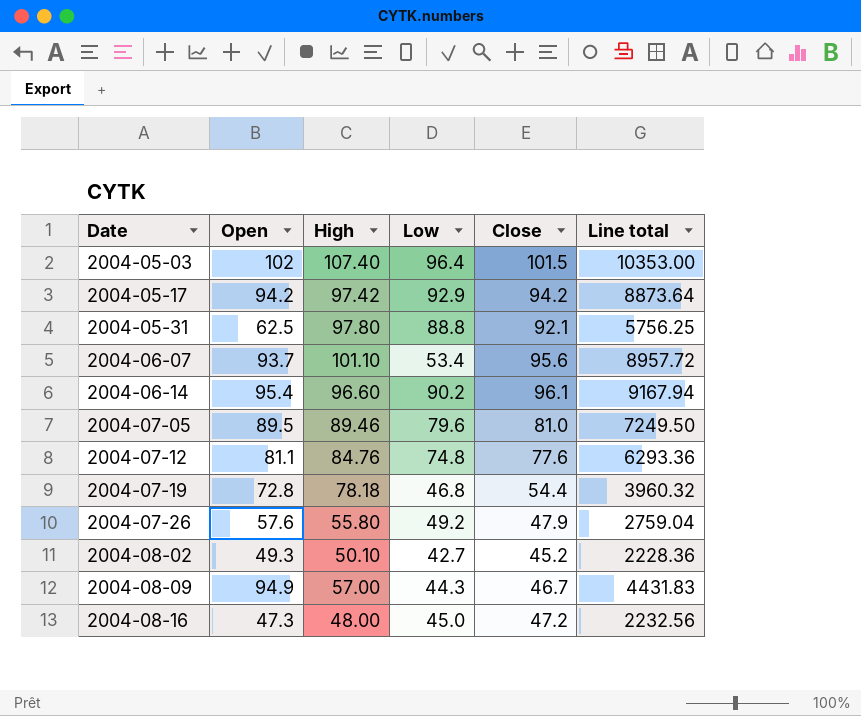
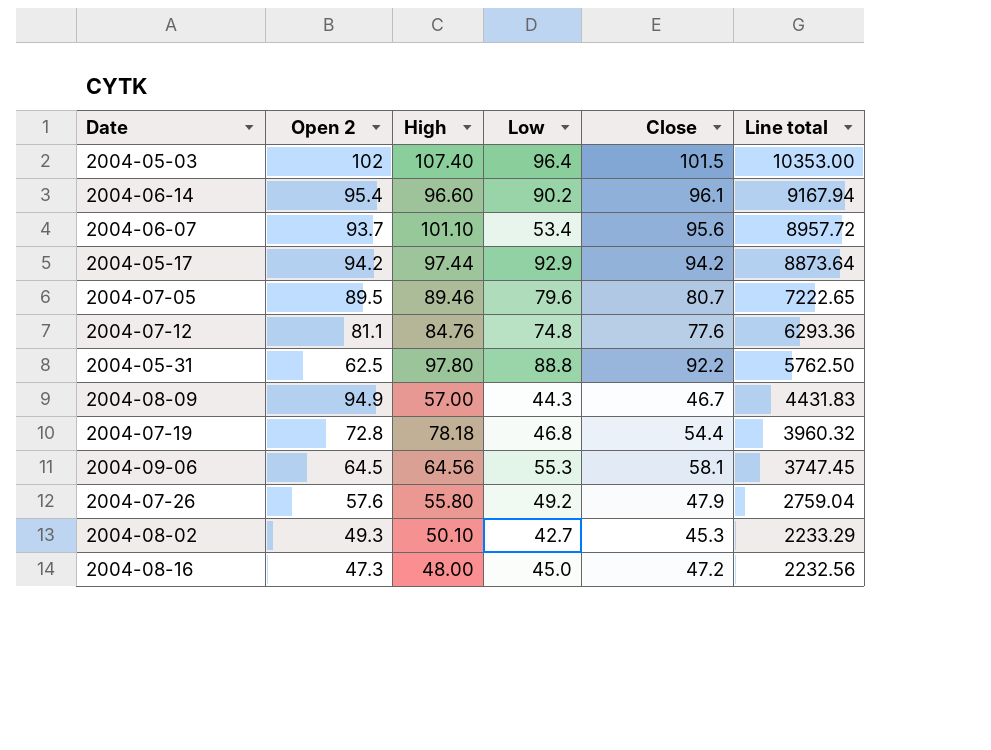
row order: Date ascending -> Line total descending
column name: Open -> Open 2
2004-05-17 | High: 97.42 -> 97.44
2004-07-05 | Close: 81.0 -> 80.7
2004-07-05 | Line total: 7249.50 -> 7222.65
2004-05-31 | Close: 92.1 -> 92.2
2004-05-31 | Line total: 5756.25 -> 5762.50
row 2004-09-06: none -> 64.5 | 64.56 | 55.3 | 58.1 | 3747.45
2004-08-02 | Close: 45.2 -> 45.3
2004-08-02 | Line total: 2228.36 -> 2233.29

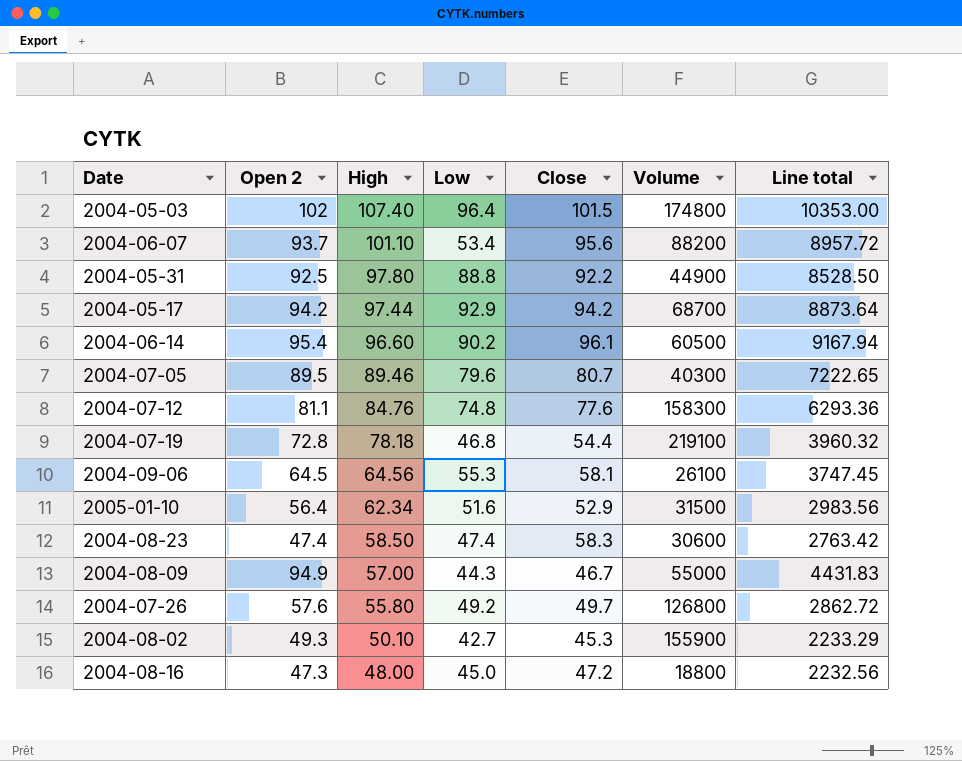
row order: Line total descending -> High descending
column Volume | position: none -> 6
2004-05-31 | Open 2: 62.5 -> 92.5
2004-05-31 | Line total: 5762.50 -> 8528.50
row 2005-01-10: none -> 56.4 | 62.34 | 51.6 | 52.9 | 31500 | 2983.56
row 2004-08-23: none -> 47.4 | 58.50 | 47.4 | 58.3 | 30600 | 2763.42
2004-07-26 | Close: 47.9 -> 49.7
2004-07-26 | Line total: 2759.04 -> 2862.72

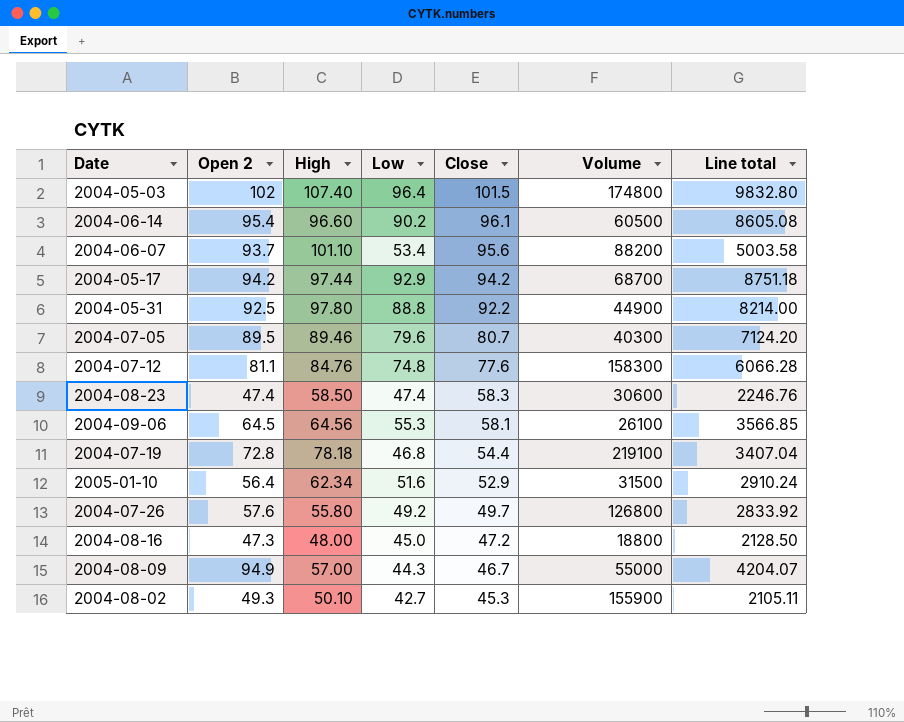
row order: High descending -> Close descending
column Line total | formula: [Open 2] * [Close] -> [Open 2] * [Low]

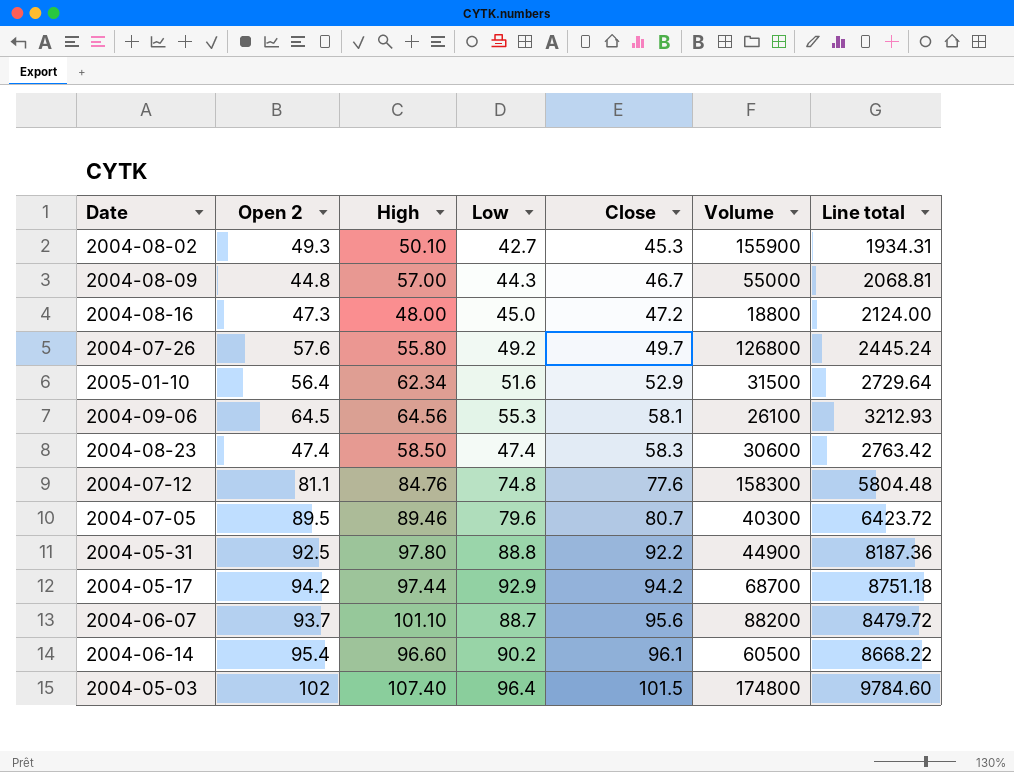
row order: Close descending -> Close ascending
column Line total | formula: [Open 2] * [Low] -> [Low] * [Close]
row 2004-07-19: 72.8 | 78.18 | 46.8 | 54.4 | 219100 | 3407.04 -> none
2004-08-09 | Open 2: 94.9 -> 44.8
2004-06-07 | Low: 53.4 -> 88.7

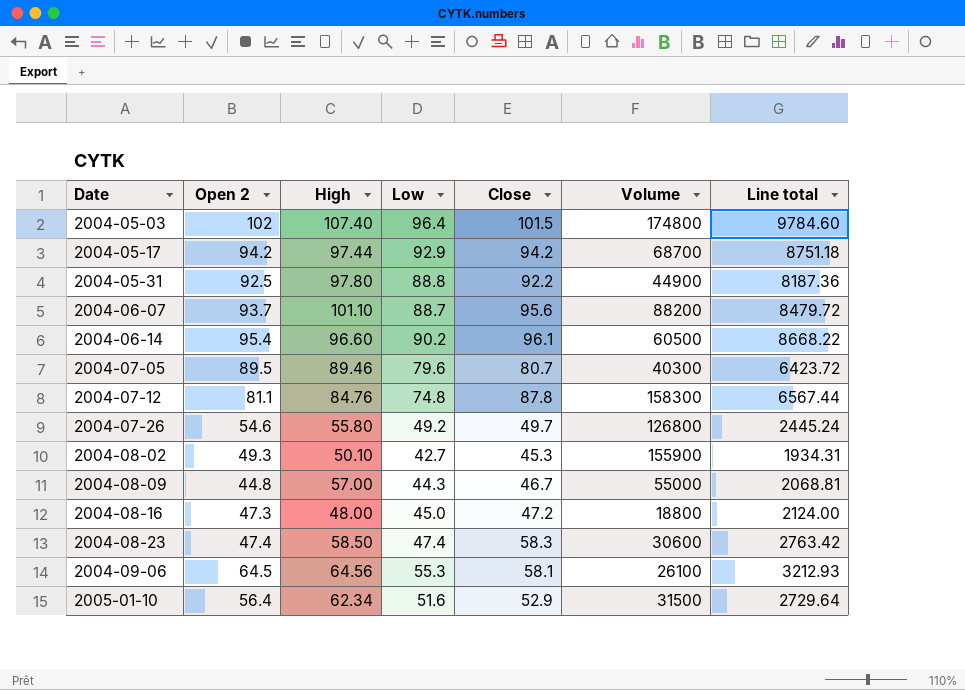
row order: Close ascending -> Date ascending
2004-07-12 | Close: 77.6 -> 87.8
2004-07-12 | Line total: 5804.48 -> 6567.44
2004-07-26 | Open 2: 57.6 -> 54.6

